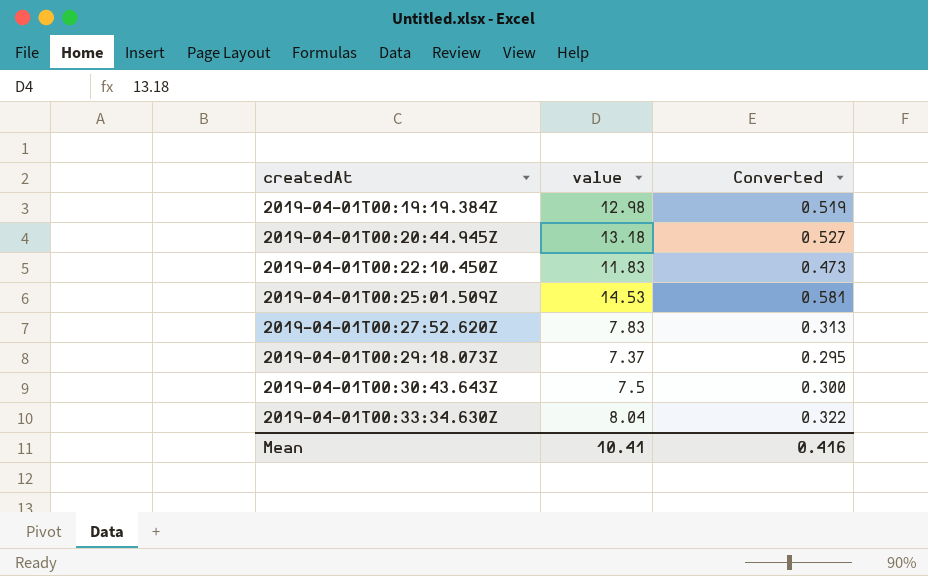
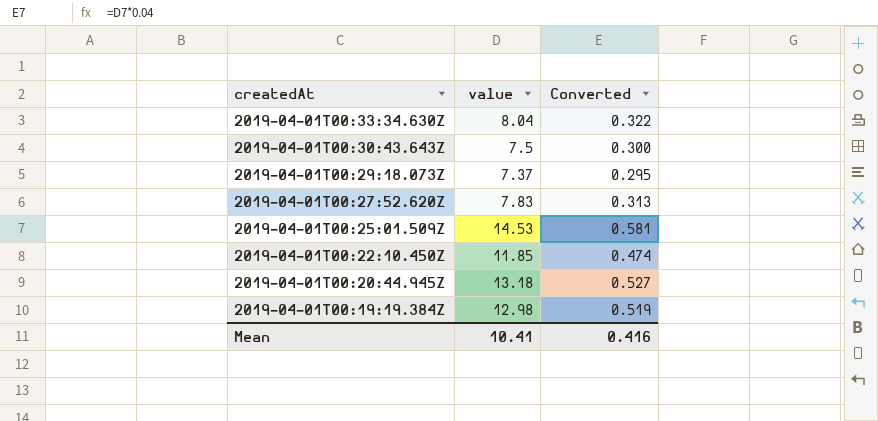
row order: createdAt ascending -> createdAt descending
2019-04-01T00:22:10.450Z | value: 11.83 -> 11.85
2019-04-01T00:22:10.450Z | Converted: 0.473 -> 0.474

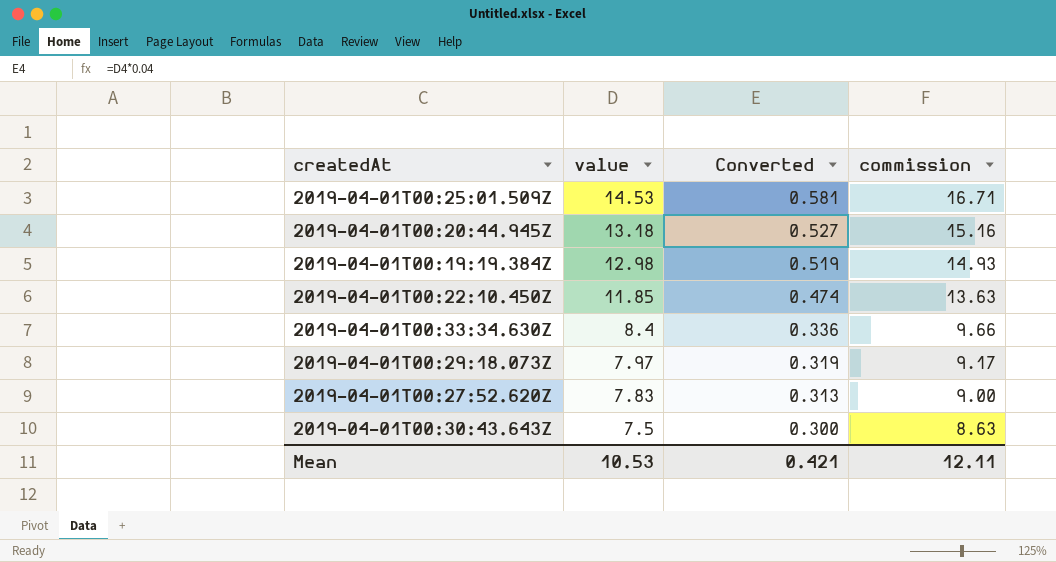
row order: createdAt descending -> value descending
column commission | formula: none -> [value] * 1.15
2019-04-01T00:33:34.630Z | value: 8.04 -> 8.4
2019-04-01T00:33:34.630Z | Converted: 0.322 -> 0.336
2019-04-01T00:29:18.073Z | value: 7.37 -> 7.97
2019-04-01T00:29:18.073Z | Converted: 0.295 -> 0.319
Mean | value: 10.41 -> 10.53
Mean | Converted: 0.416 -> 0.421

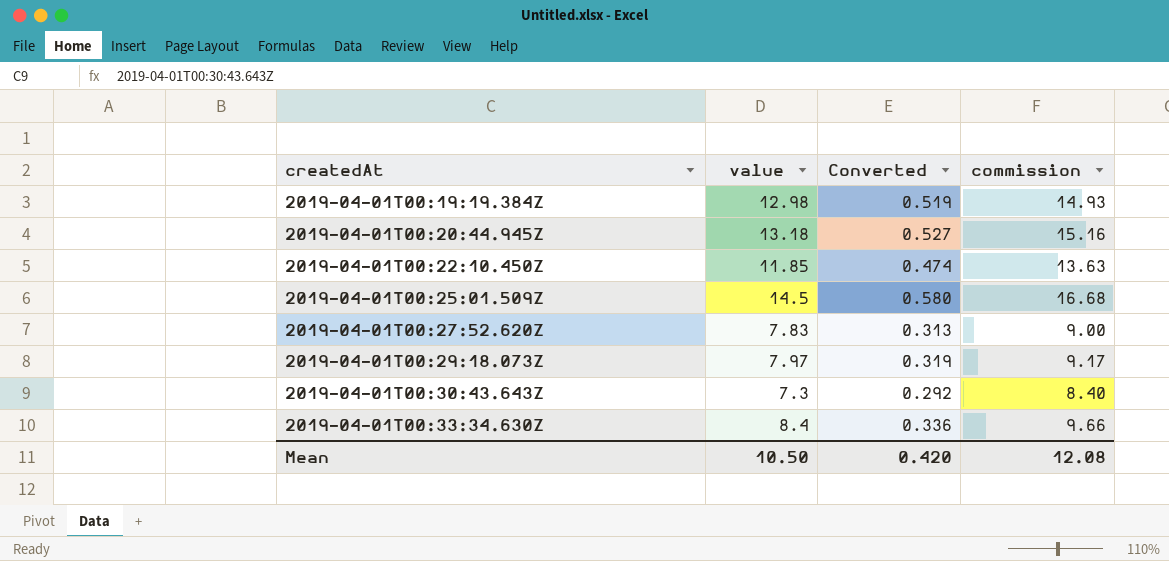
row order: value descending -> createdAt ascending
2019-04-01T00:25:01.509Z | value: 14.53 -> 14.5
2019-04-01T00:25:01.509Z | Converted: 0.581 -> 0.580
2019-04-01T00:25:01.509Z | commission: 16.71 -> 16.68
2019-04-01T00:30:43.643Z | value: 7.5 -> 7.3
2019-04-01T00:30:43.643Z | Converted: 0.300 -> 0.292
2019-04-01T00:30:43.643Z | commission: 8.63 -> 8.40
Mean | value: 10.53 -> 10.50
Mean | Converted: 0.421 -> 0.420
Mean | commission: 12.11 -> 12.08

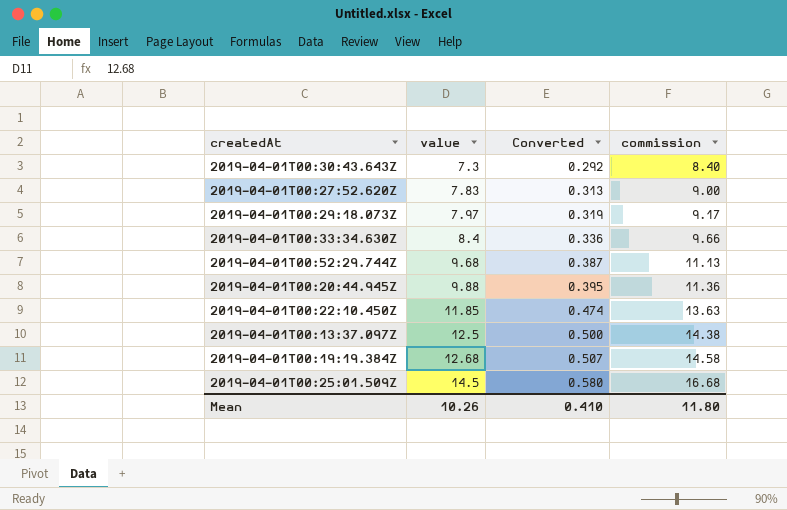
row order: createdAt ascending -> value ascending
row 2019-04-01T00:52:29.744Z: none -> 9.68 | 0.387 | 11.13
2019-04-01T00:20:44.945Z | value: 13.18 -> 9.88
2019-04-01T00:20:44.945Z | Converted: 0.527 -> 0.395
2019-04-01T00:20:44.945Z | commission: 15.16 -> 11.36
row 2019-04-01T00:13:37.097Z: none -> 12.5 | 0.500 | 14.38
2019-04-01T00:19:19.384Z | value: 12.98 -> 12.68
2019-04-01T00:19:19.384Z | Converted: 0.519 -> 0.507
2019-04-01T00:19:19.384Z | commission: 14.93 -> 14.58
Mean | value: 10.50 -> 10.26
Mean | Converted: 0.420 -> 0.410
Mean | commission: 12.08 -> 11.80

